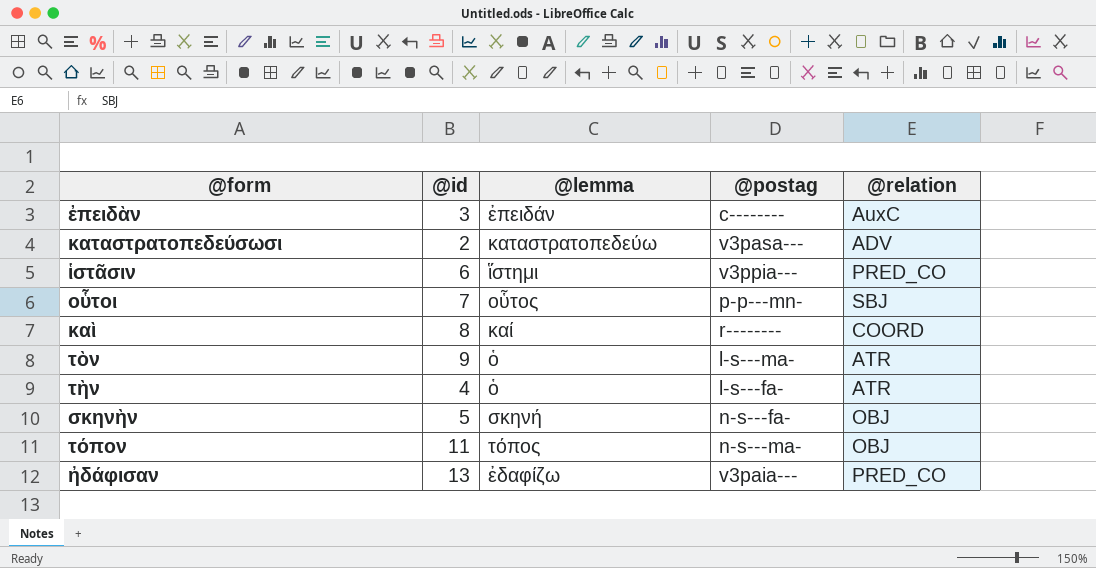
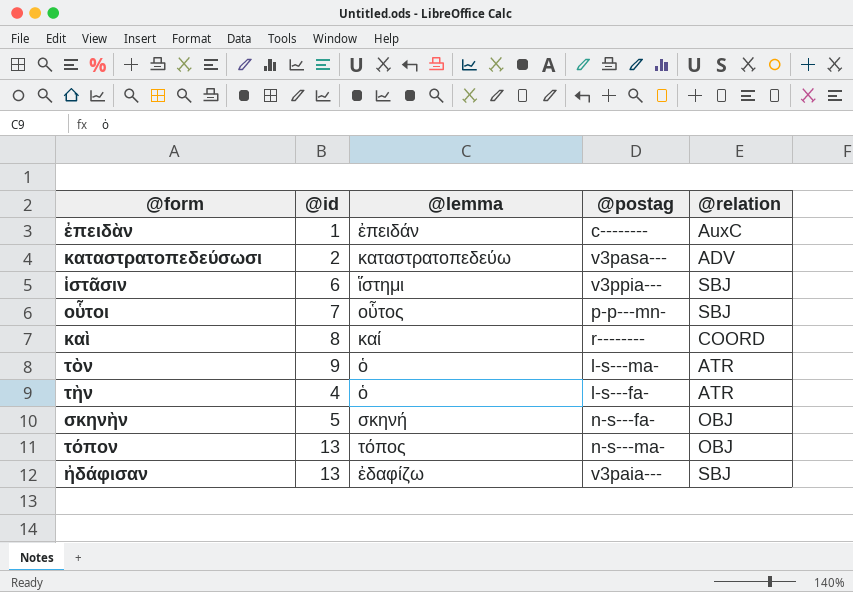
ἐπειδὰν | @id: 3 -> 1
ἱστᾶσιν | @relation: PRED_CO -> SBJ
τόπον | @id: 11 -> 13
ἠδάφισαν | @relation: PRED_CO -> SBJ

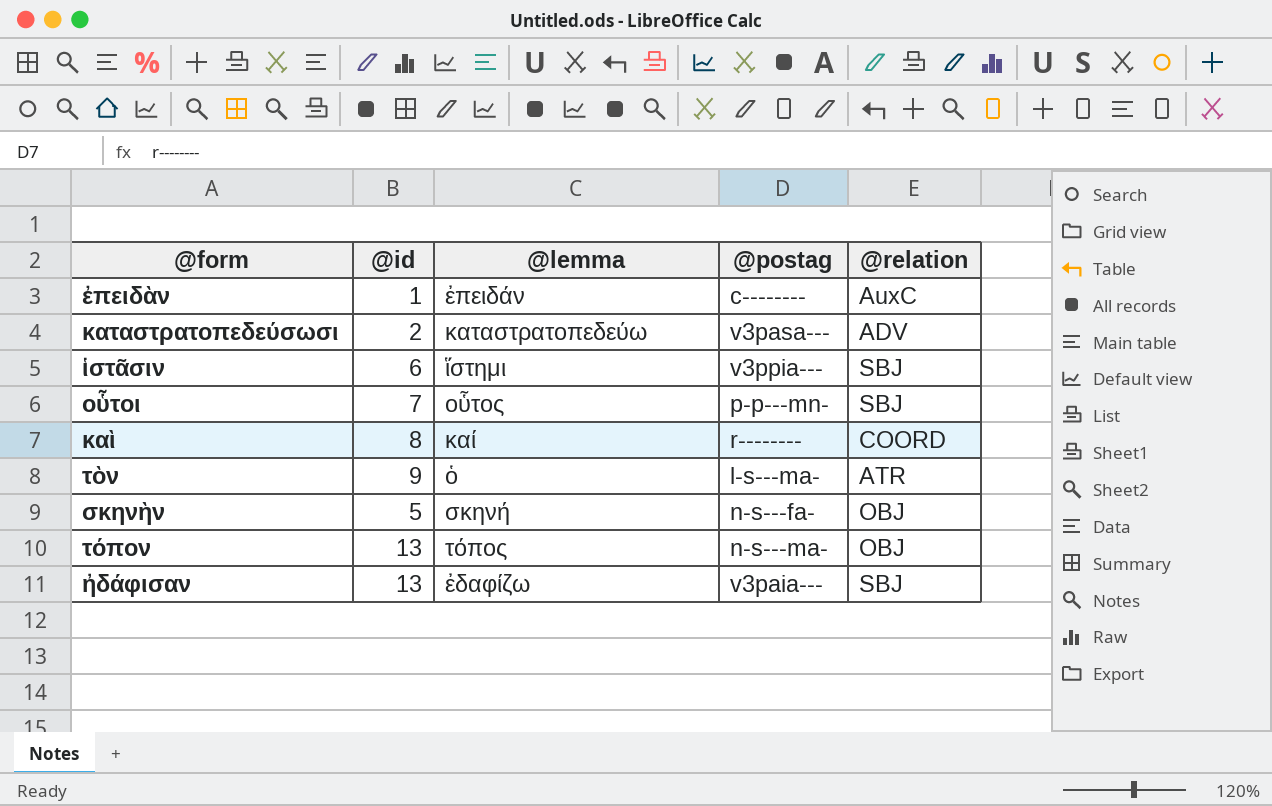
row τὴν: 4 | ὁ | l-s---fa- | ATR -> none

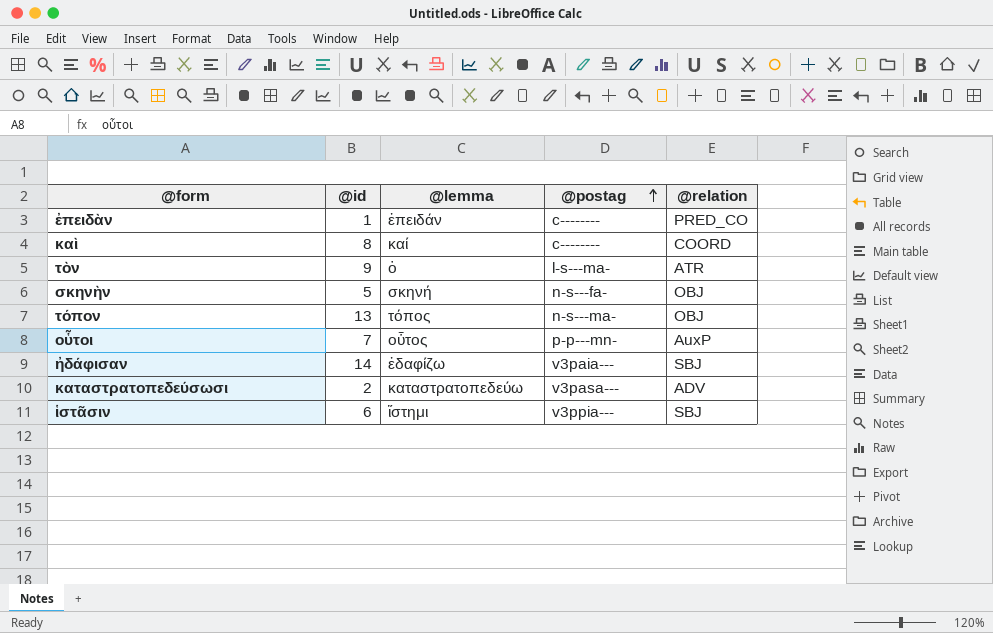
row order: none -> @postag ascending
ἐπειδὰν | @relation: AuxC -> PRED_CO
καὶ | @postag: r-------- -> c--------
οὗτοι | @relation: SBJ -> AuxP
ἠδάφισαν | @id: 13 -> 14

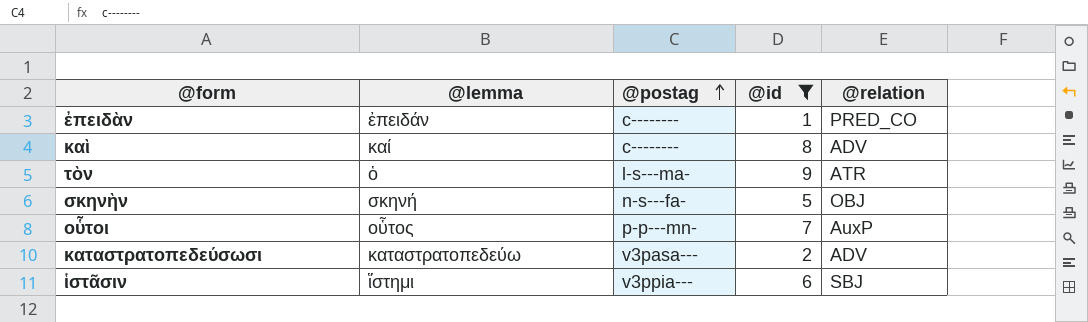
filter: none -> @id <= 9
column @id | position: 2 -> 4
καὶ | @relation: COORD -> ADV

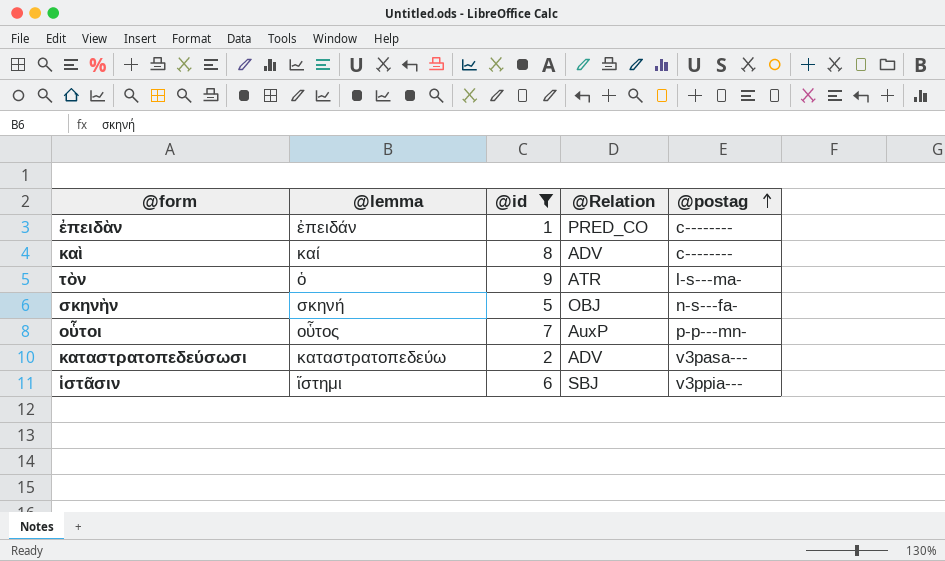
column name: @relation -> @Relation
column @postag | position: 3 -> 5

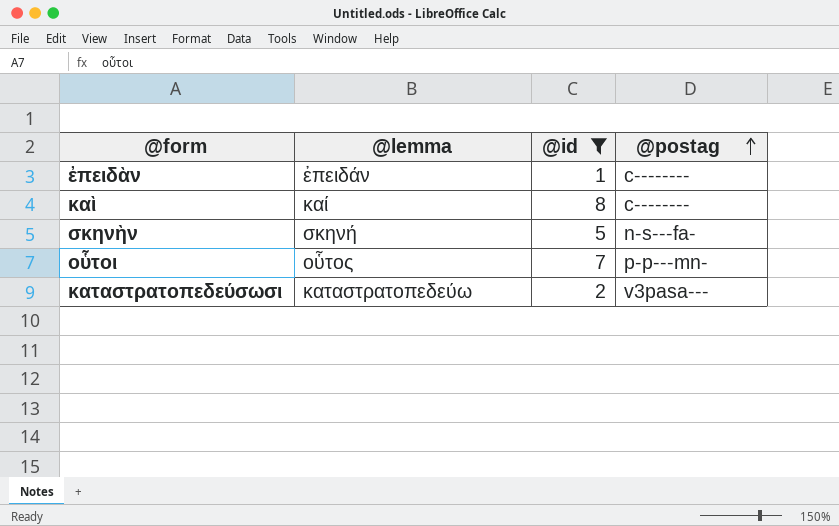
column @Relation | position: 4 -> none
row τὸν: ὁ | 9 | ATR | l-s---ma- -> none
row ἱστᾶσιν: ἵστημι | 6 | SBJ | v3ppia--- -> none

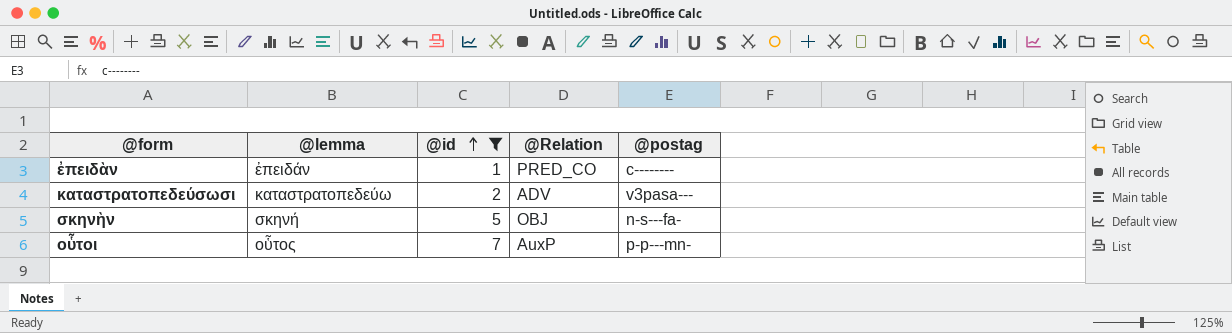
row order: @postag ascending -> @id ascending
column @Relation | position: none -> 4
row καὶ: καί | 8 | c-------- -> none

